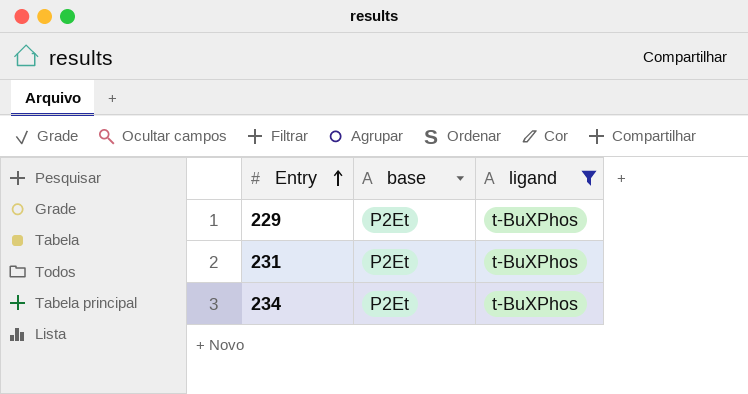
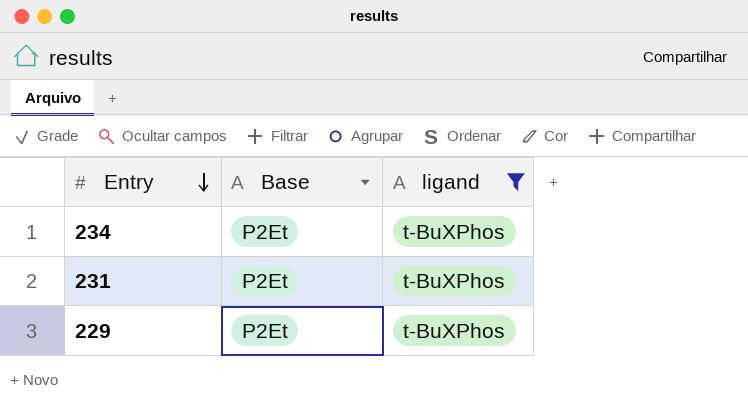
row order: Entry ascending -> Entry descending
column name: base -> Base

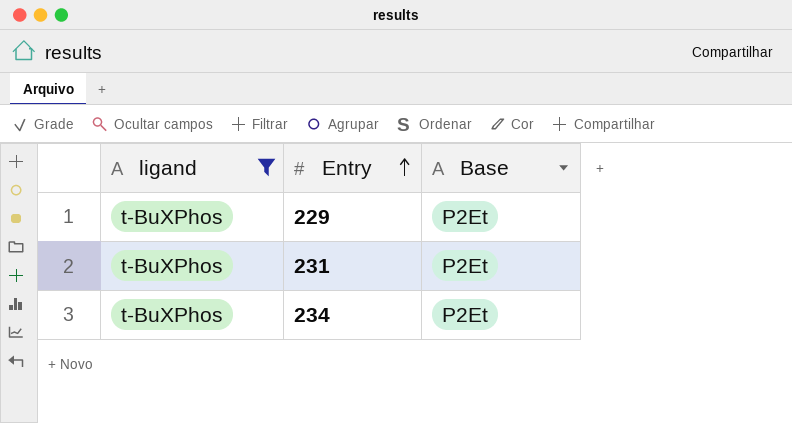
row order: Entry descending -> Entry ascending
column ligand | position: 3 -> 1

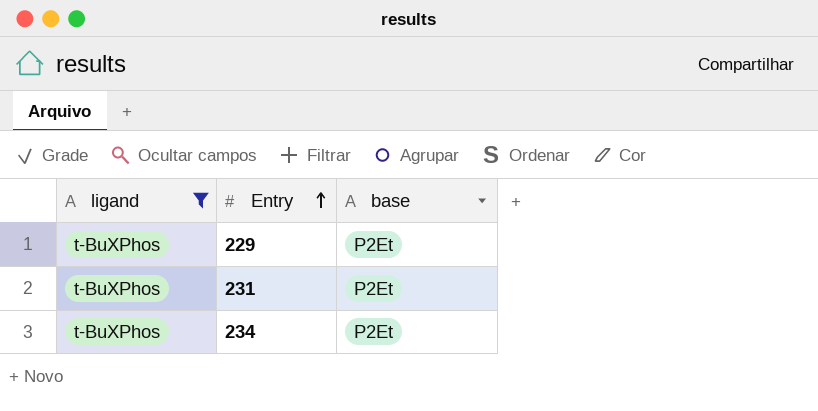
column name: Base -> base

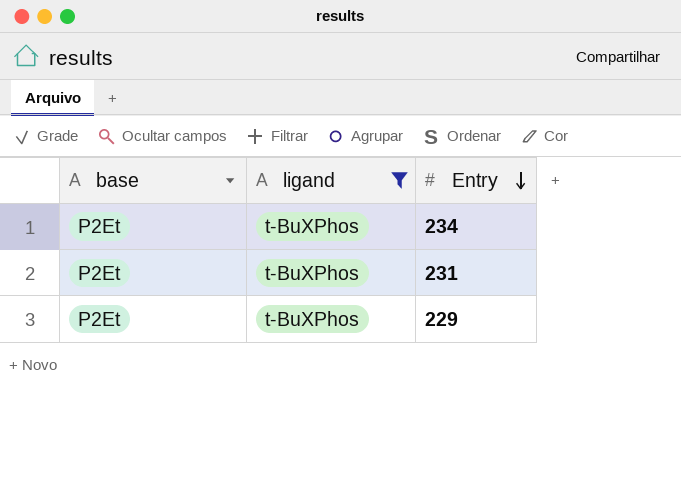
row order: Entry ascending -> Entry descending
column base | position: 3 -> 1

